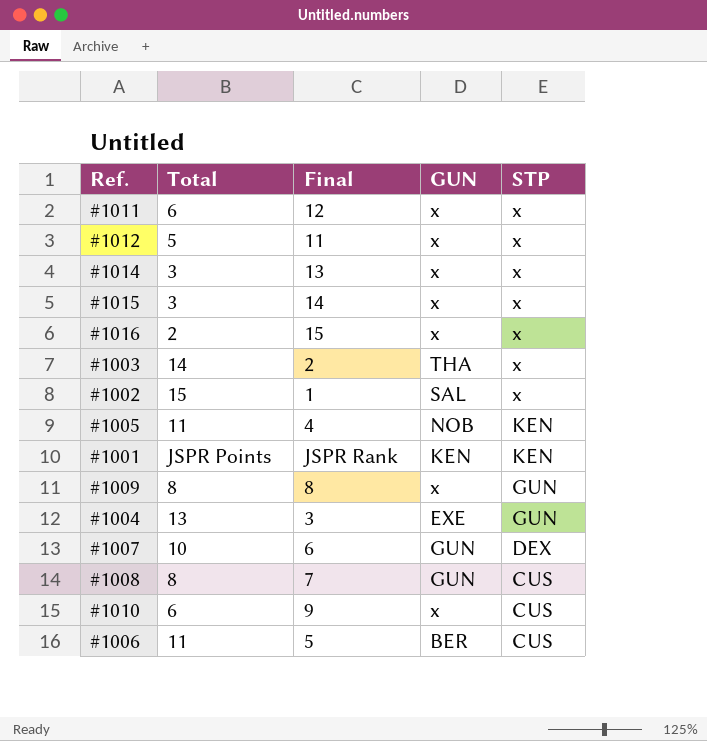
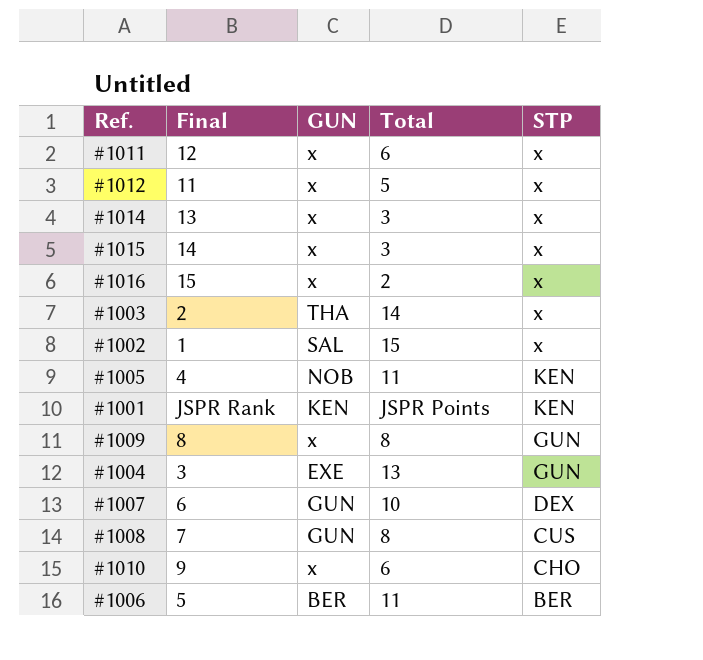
column Total | position: 2 -> 4
#1010 | STP: CUS -> CHO
#1006 | STP: CUS -> BER

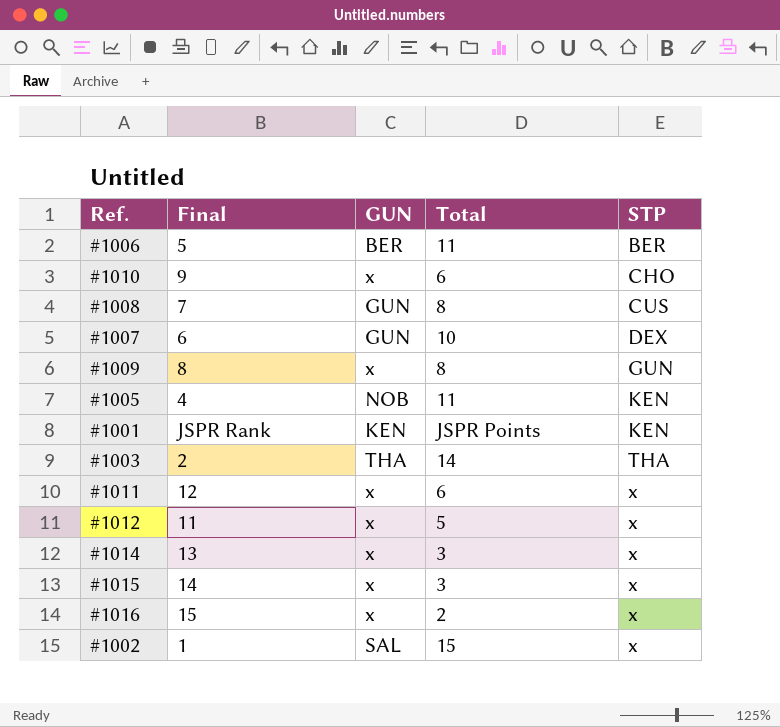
row order: STP descending -> STP ascending
row #1004: 3 | EXE | 13 | GUN -> none
#1003 | STP: x -> THA

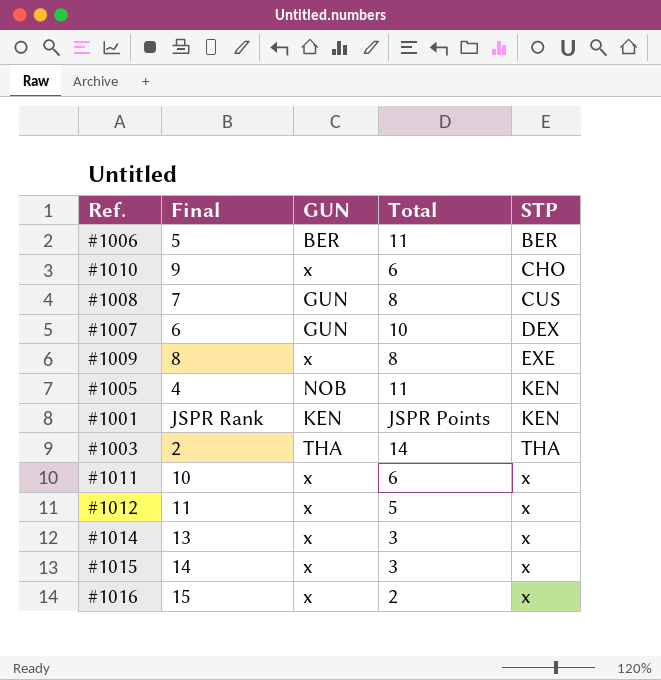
row #1002: 1 | SAL | 15 | x -> none
#1009 | STP: GUN -> EXE
#1011 | Final: 12 -> 10

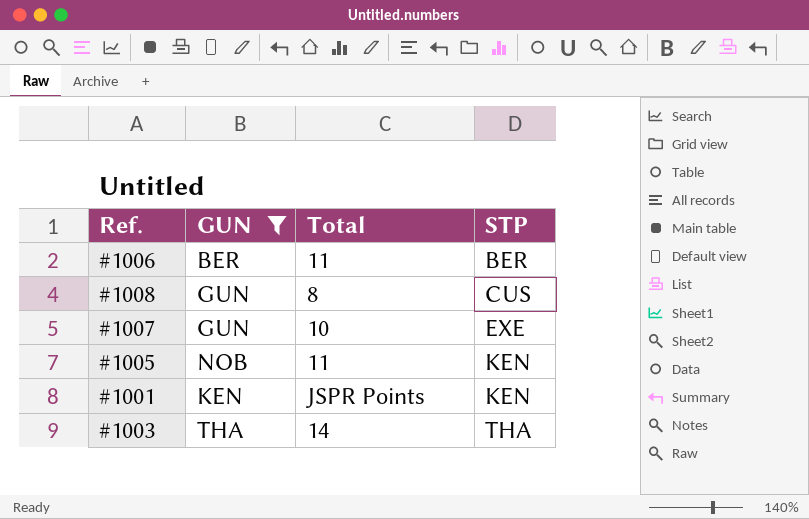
filter: none -> GUN != x
column Final | position: 2 -> none
#1007 | STP: DEX -> EXE

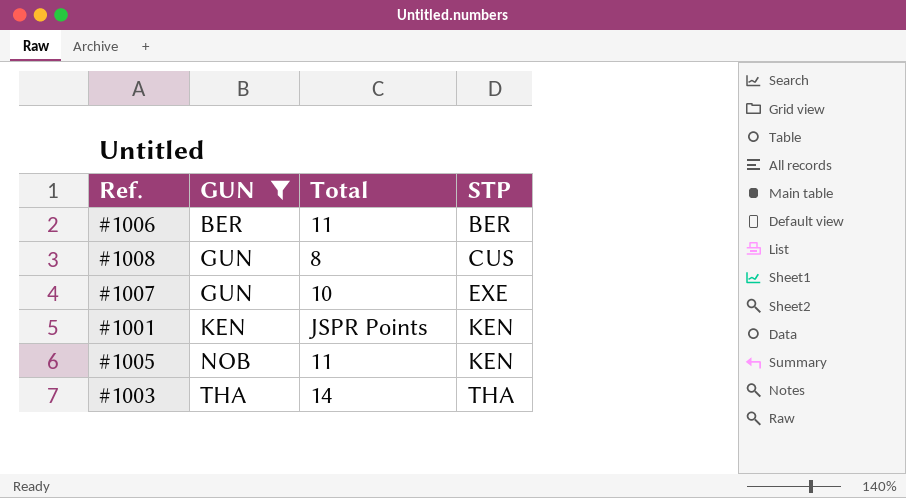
row order: STP ascending -> GUN ascending

